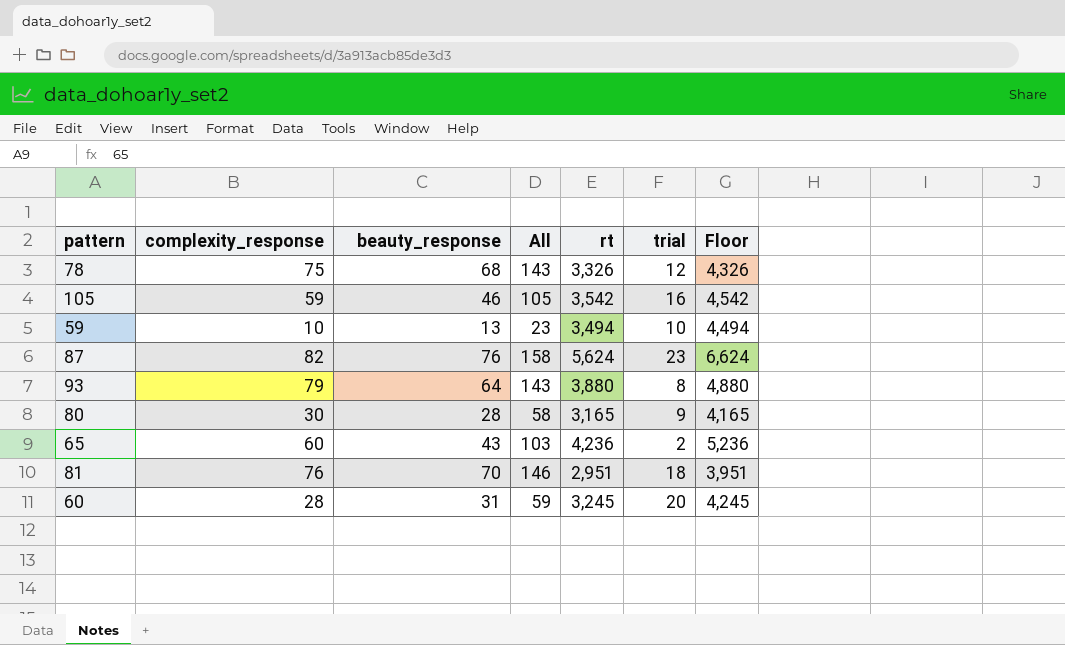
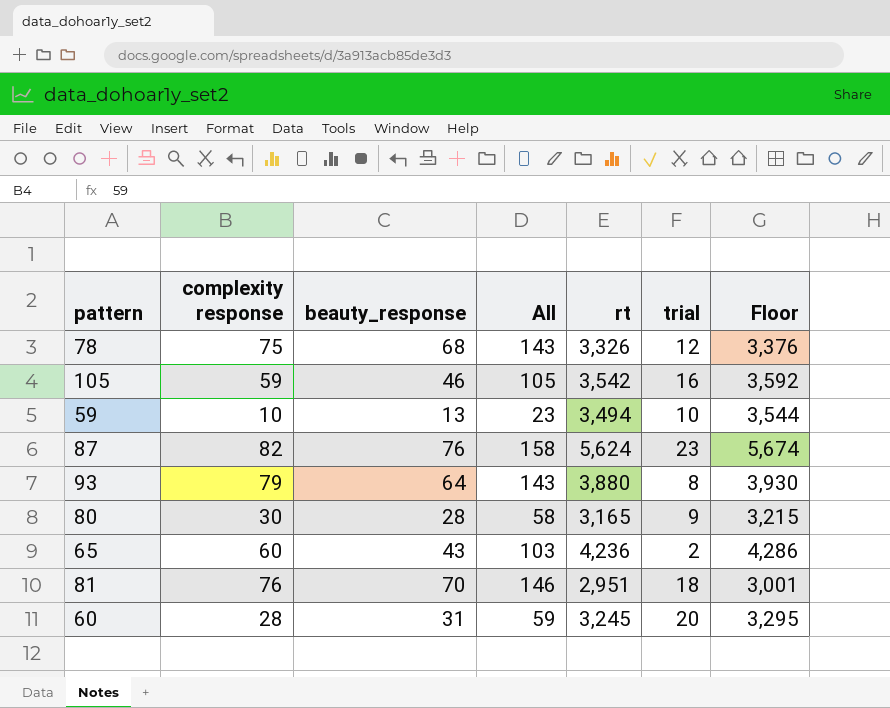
column name: complexity_response -> complexity response
column Floor | formula: [rt] + 1000 -> [rt] + 50

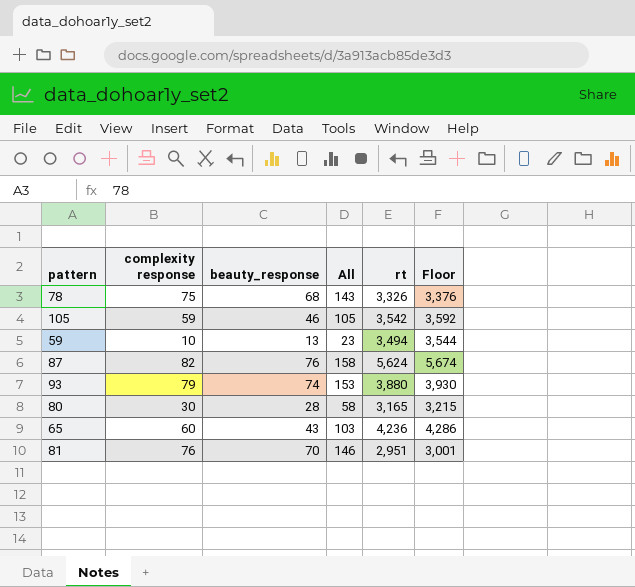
column trial | position: 6 -> none
row 60: 28 | 31 | 59 | 3,245 | 20 | 3,295 -> none
93 | beauty_response: 64 -> 74
93 | All: 143 -> 153

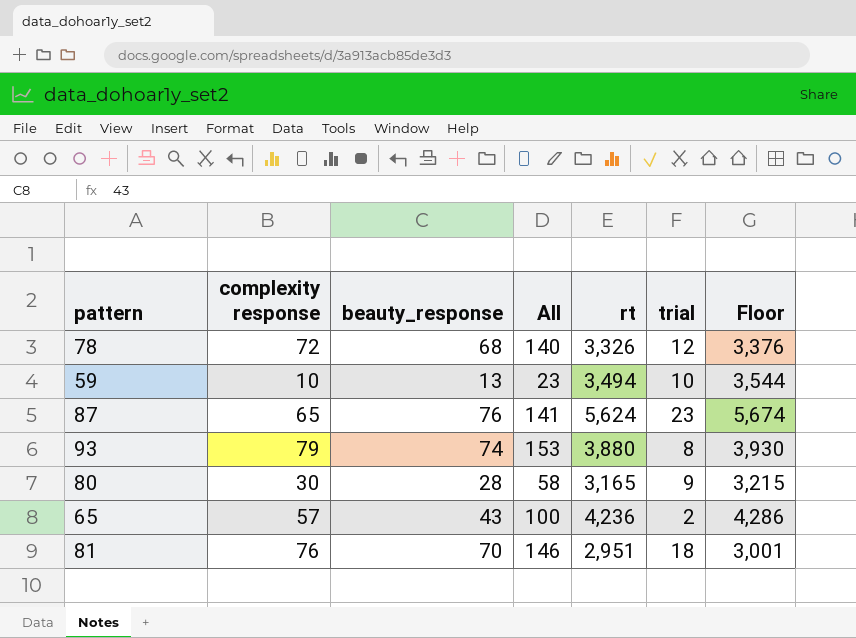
column trial | position: none -> 6
row 105: 59 | 46 | 105 | 3,542 | 3,592 -> none
78 | complexity response: 75 -> 72
78 | All: 143 -> 140
87 | complexity response: 82 -> 65
87 | All: 158 -> 141
65 | complexity response: 60 -> 57
65 | All: 103 -> 100

